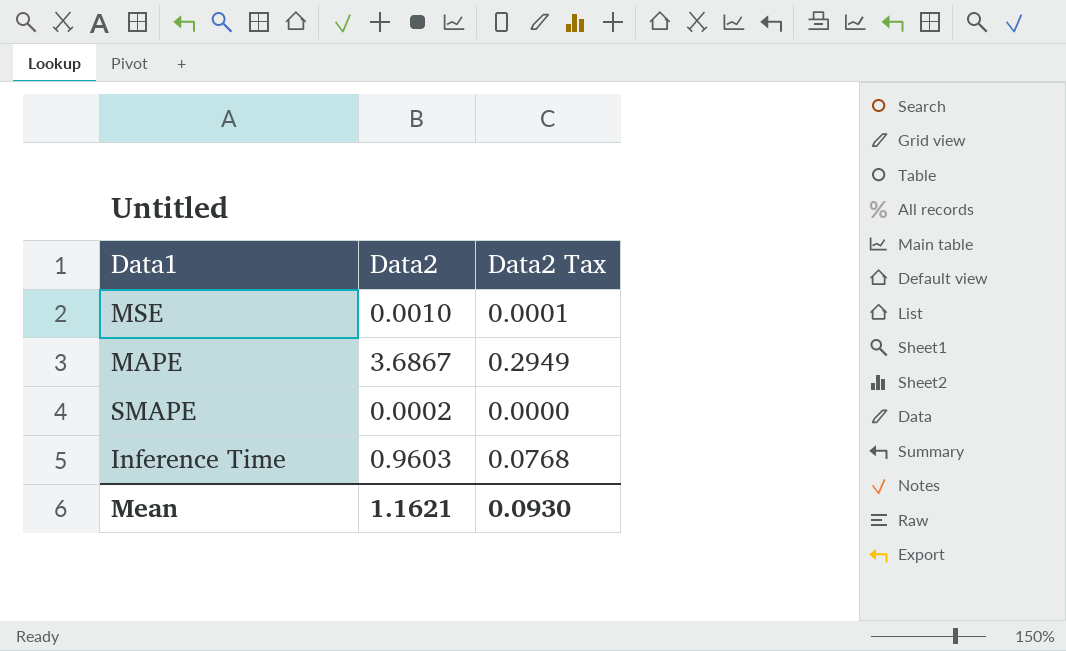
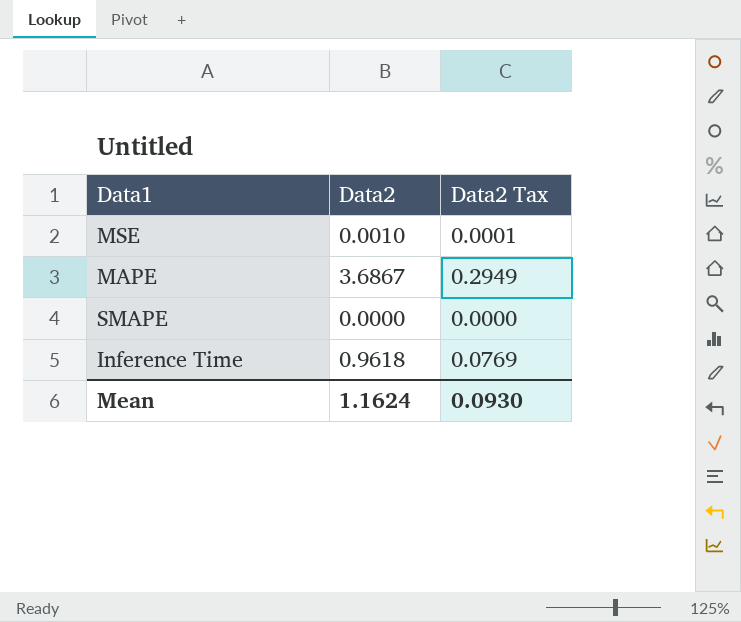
SMAPE | Data2: 0.0002 -> 0.0000
Inference Time | Data2: 0.9603 -> 0.9618
Inference Time | Data2 Tax: 0.0768 -> 0.0769
Mean | Data2: 1.1621 -> 1.1624

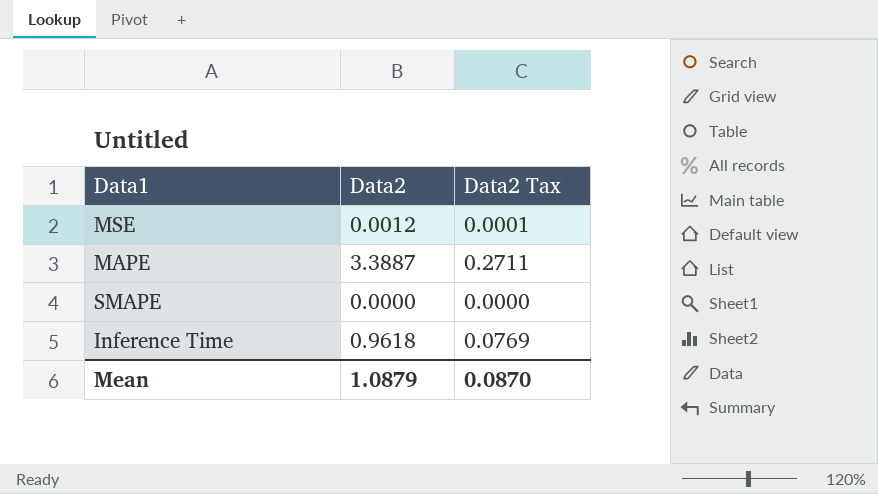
MSE | Data2: 0.0010 -> 0.0012
MAPE | Data2: 3.6867 -> 3.3887
MAPE | Data2 Tax: 0.2949 -> 0.2711
Mean | Data2: 1.1624 -> 1.0879
Mean | Data2 Tax: 0.0930 -> 0.0870

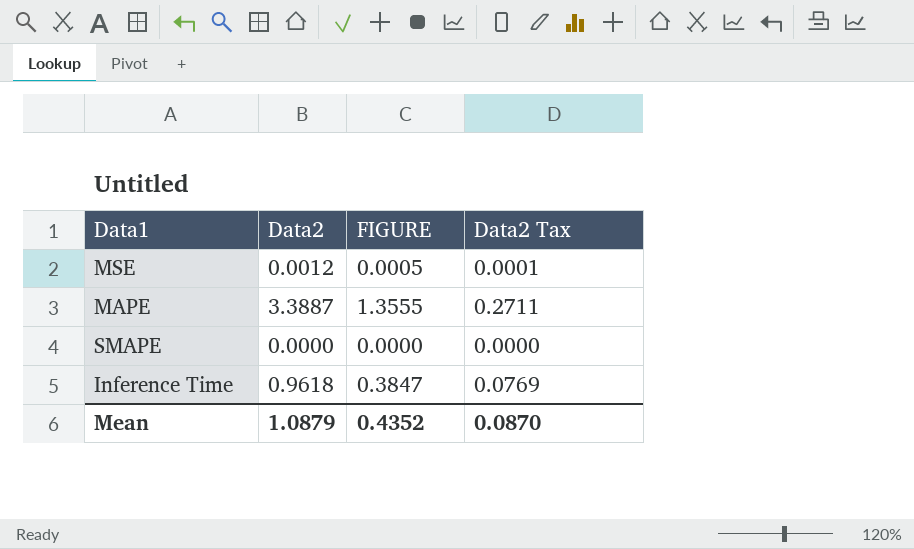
column FIGURE | formula: none -> [Data2] * 0.4

